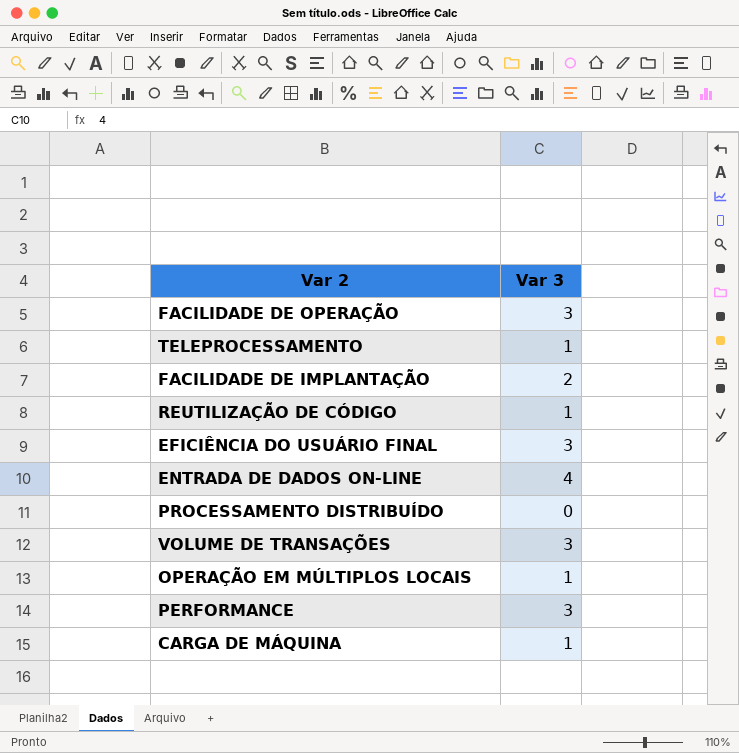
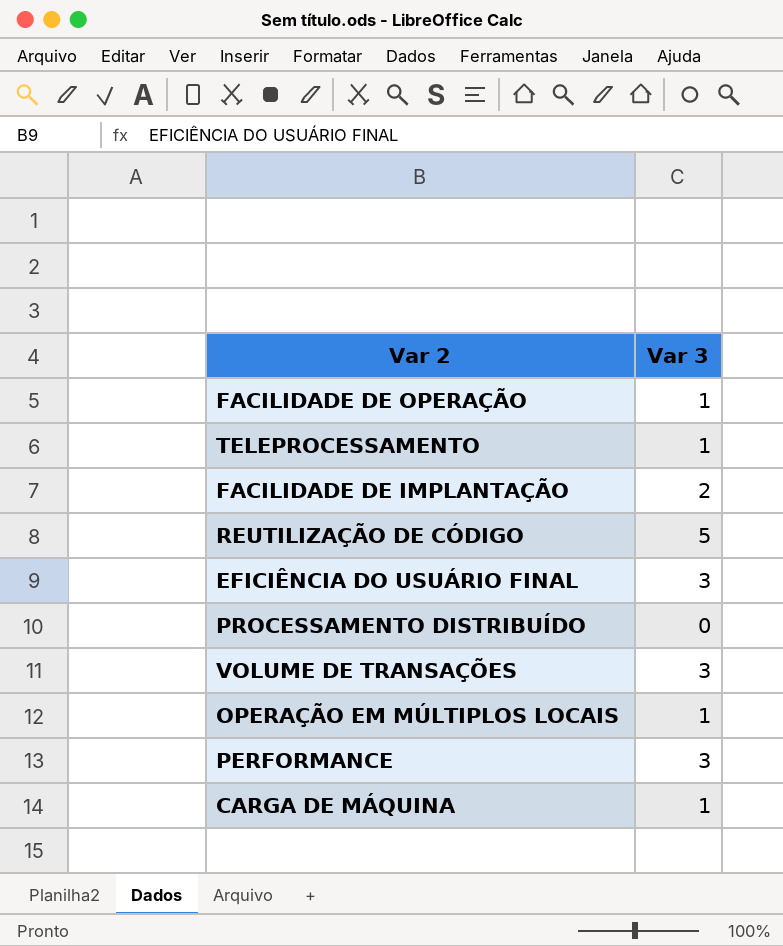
row ENTRADA DE DADOS ON-LINE: 4 -> none
FACILIDADE DE OPERAÇÃO | Var 3: 3 -> 1
REUTILIZAÇÃO DE CÓDIGO | Var 3: 1 -> 5

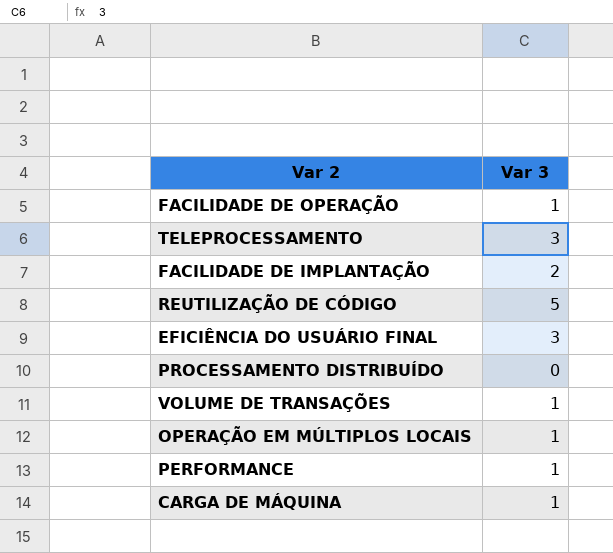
TELEPROCESSAMENTO | Var 3: 1 -> 3
VOLUME DE TRANSAÇÕES | Var 3: 3 -> 1
PERFORMANCE | Var 3: 3 -> 1

